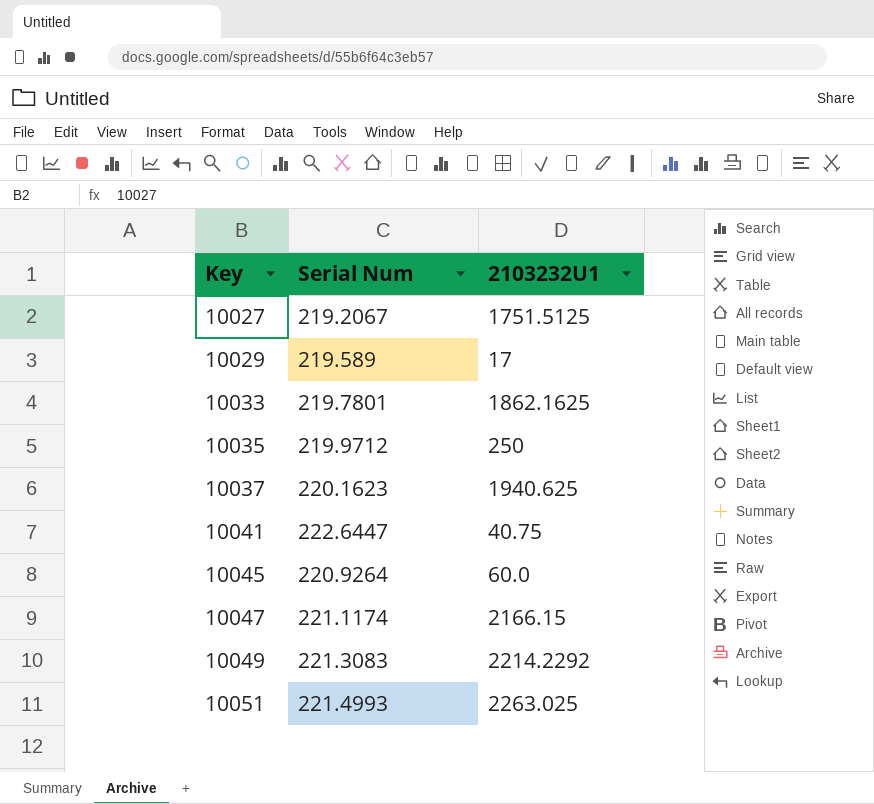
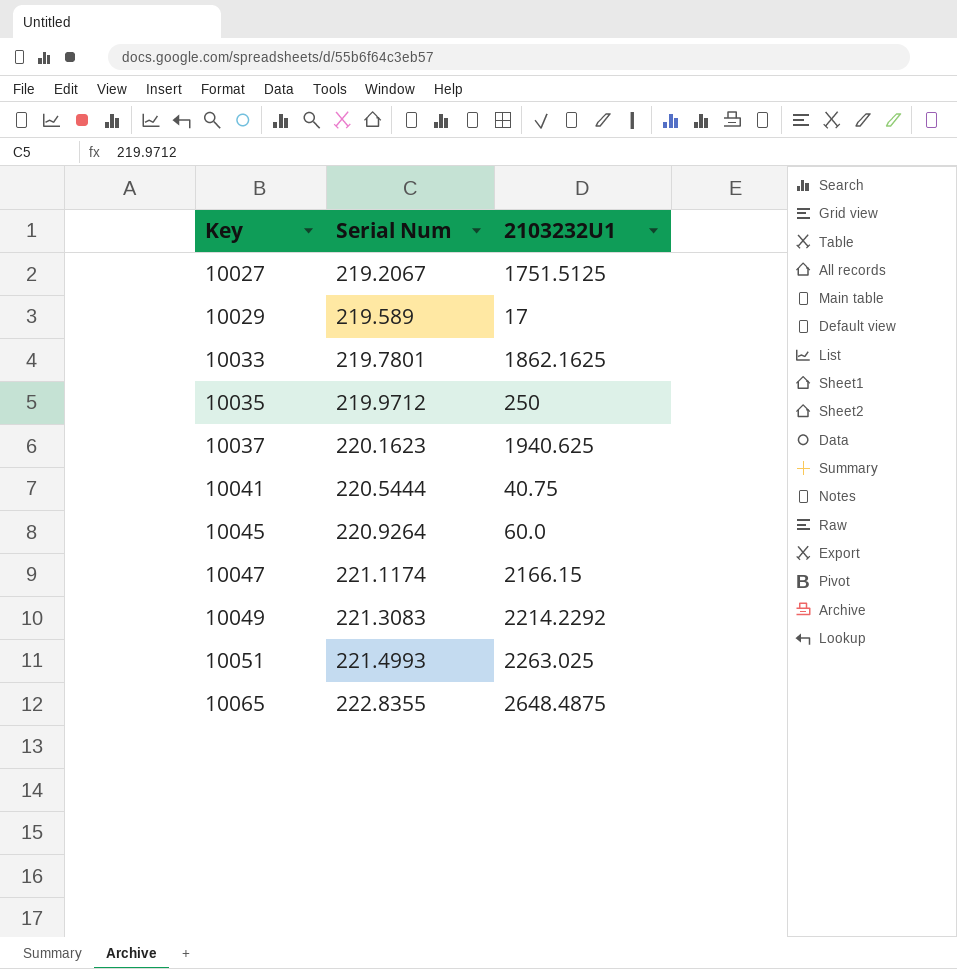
10041 | Serial Num: 222.6447 -> 220.5444
row 10065: none -> 222.8355 | 2648.4875

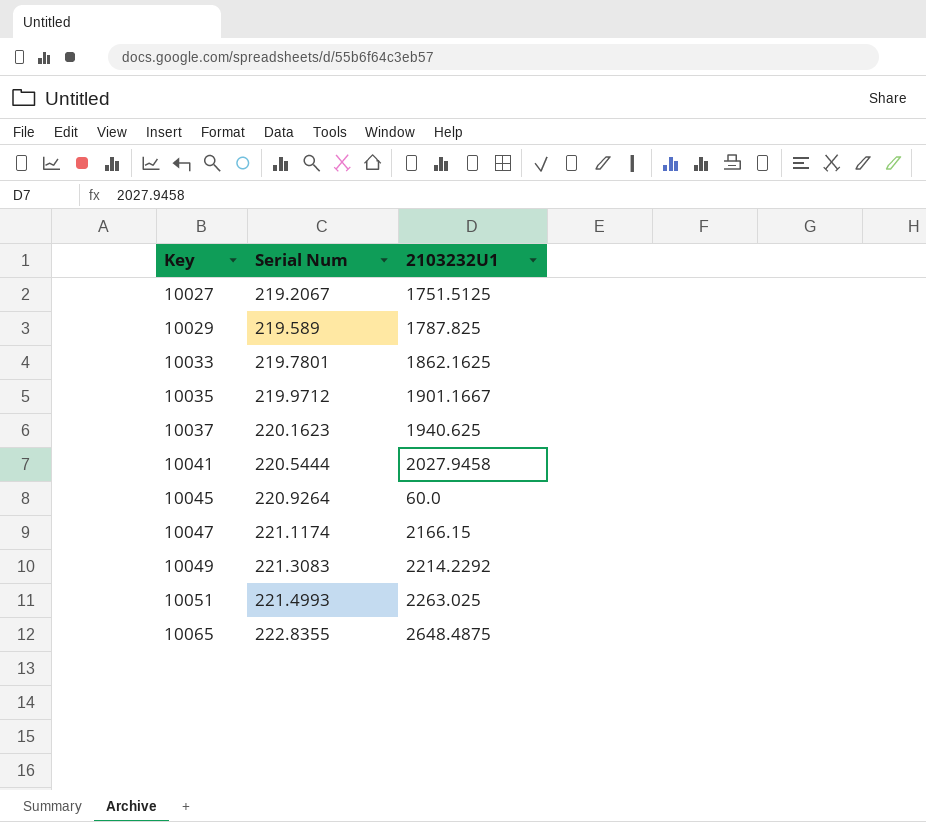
10029 | 2103232U1: 17 -> 1787.825
10035 | 2103232U1: 250 -> 1901.1667
10041 | 2103232U1: 40.75 -> 2027.9458

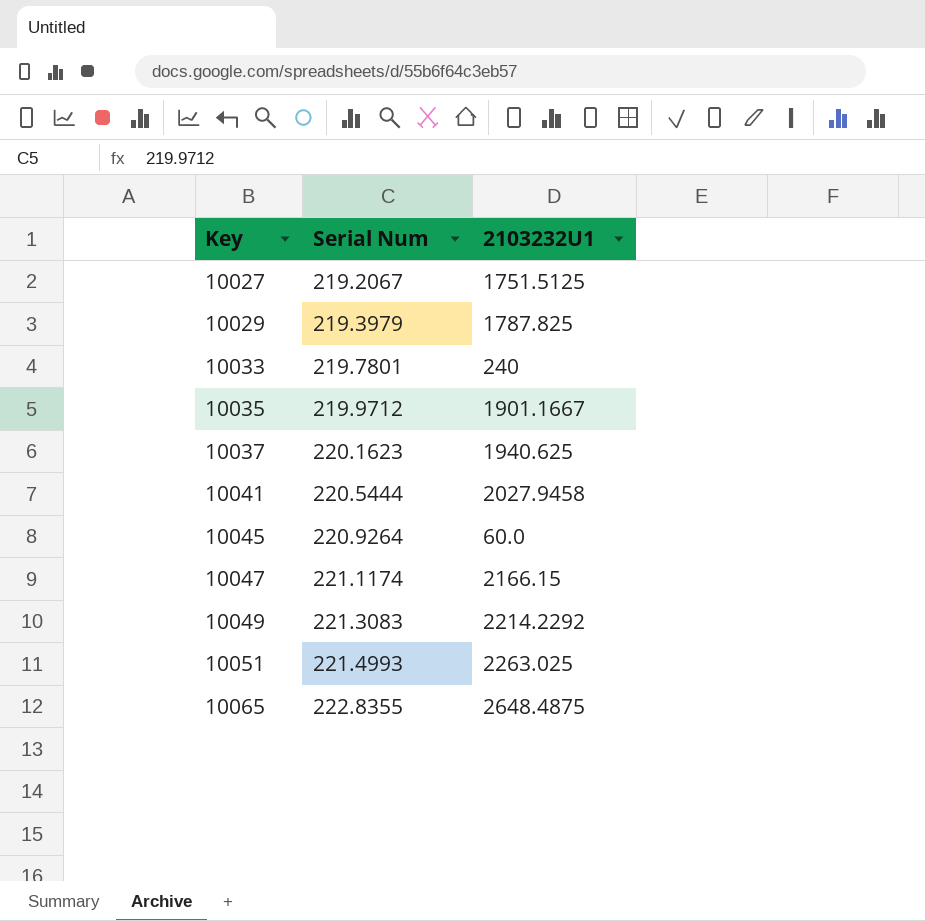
10029 | Serial Num: 219.589 -> 219.3979
10033 | 2103232U1: 1862.1625 -> 240

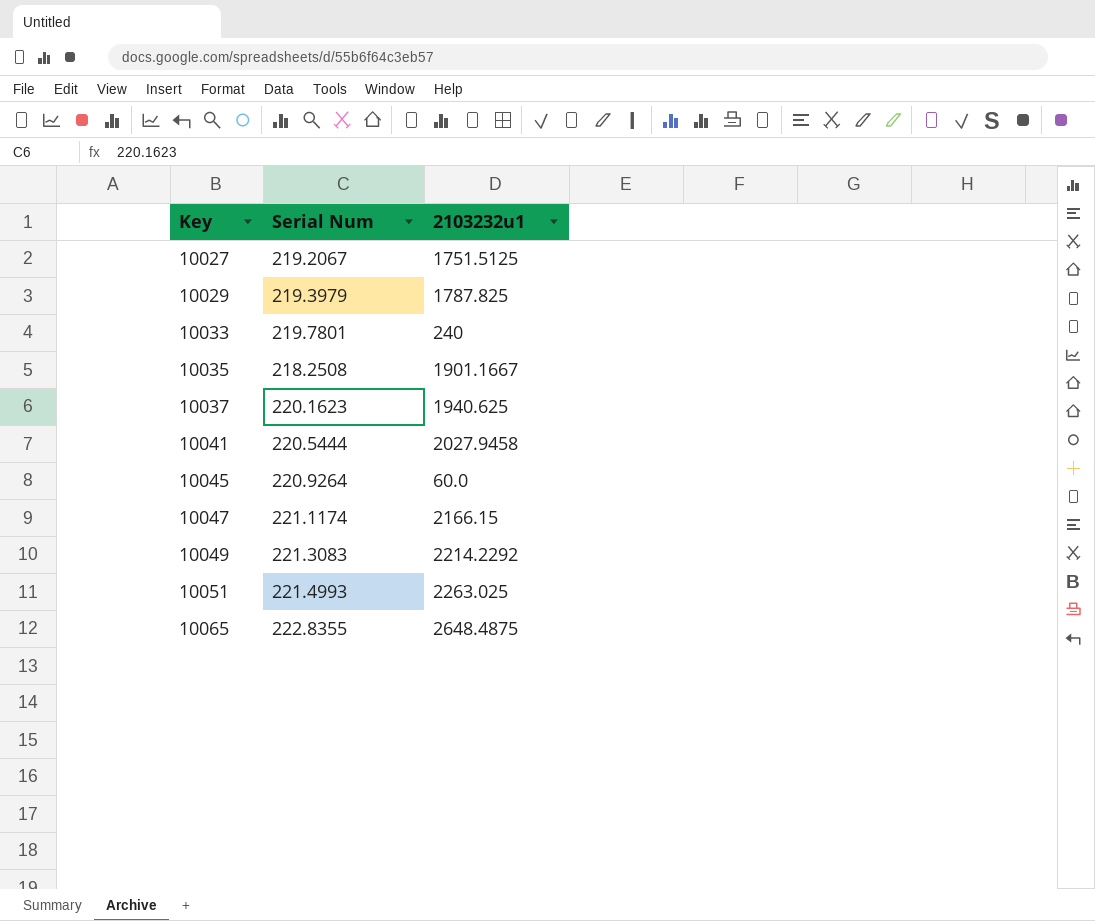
column name: 2103232U1 -> 2103232u1
10035 | Serial Num: 219.9712 -> 218.2508

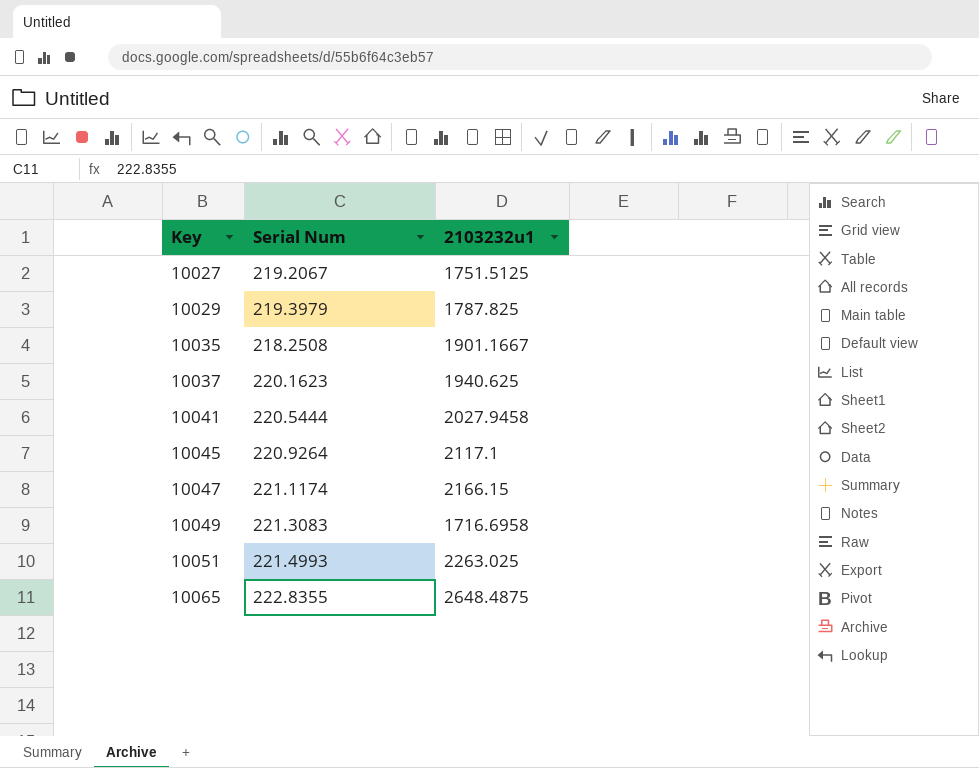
row 10033: 219.7801 | 240 -> none
10045 | 2103232u1: 60.0 -> 2117.1
10049 | 2103232u1: 2214.2292 -> 1716.6958

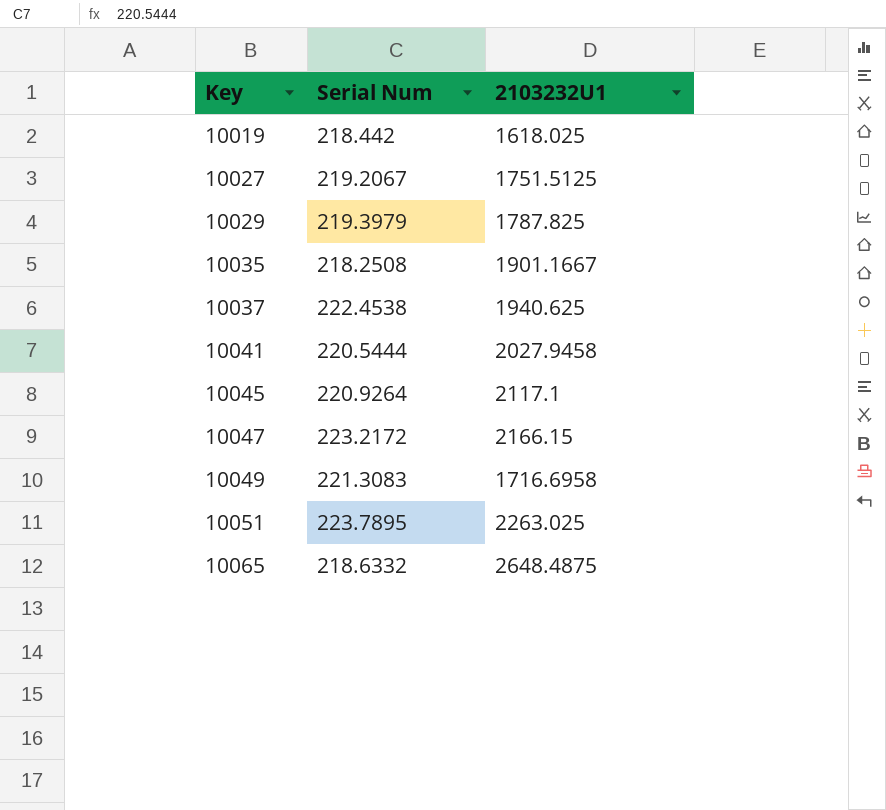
column name: 2103232u1 -> 2103232U1
row 10019: none -> 218.442 | 1618.025
10037 | Serial Num: 220.1623 -> 222.4538
10047 | Serial Num: 221.1174 -> 223.2172
10051 | Serial Num: 221.4993 -> 223.7895
10065 | Serial Num: 222.8355 -> 218.6332

